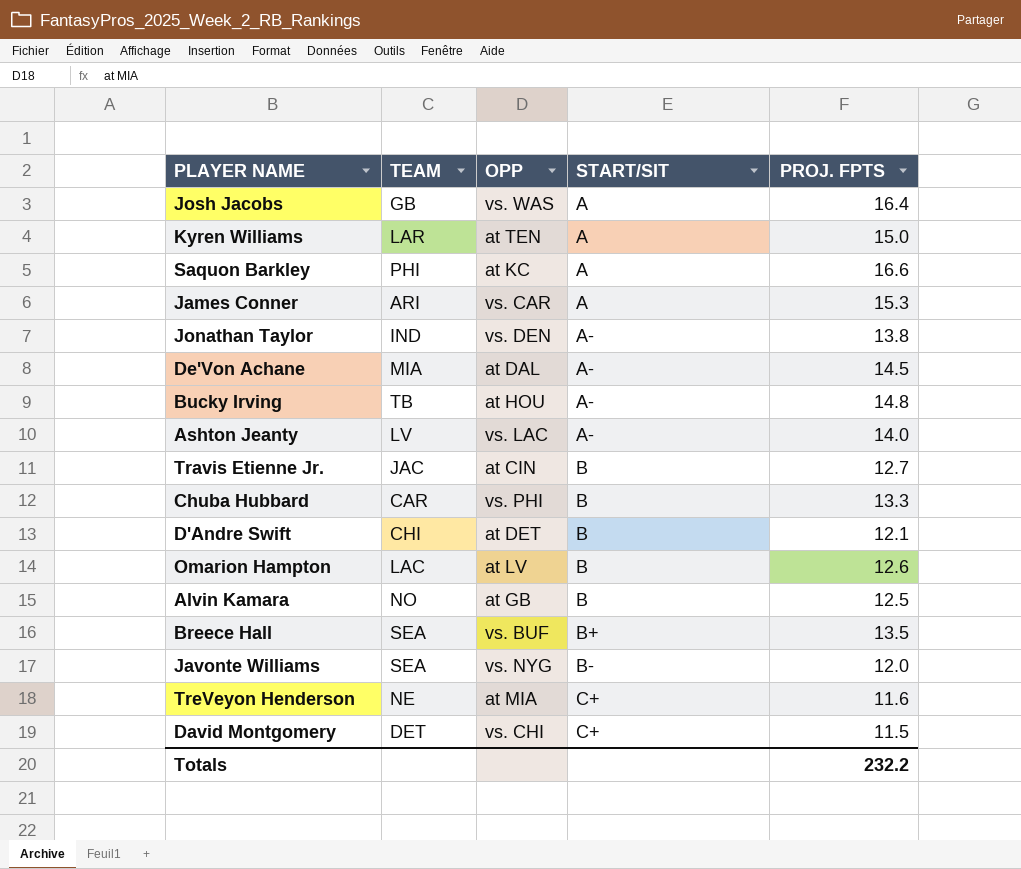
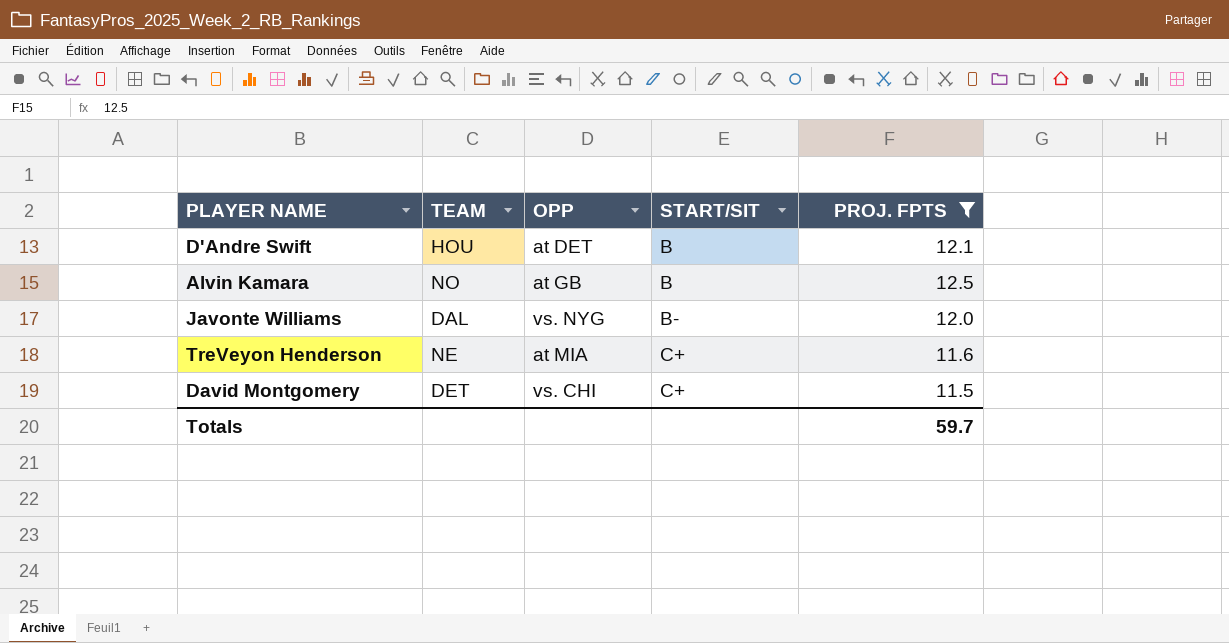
filter: none -> PROJ. FPTS <= 12.5
D'Andre Swift | TEAM: CHI -> HOU
Javonte Williams | TEAM: SEA -> DAL
Totals | PROJ. FPTS: 232.2 -> 59.7

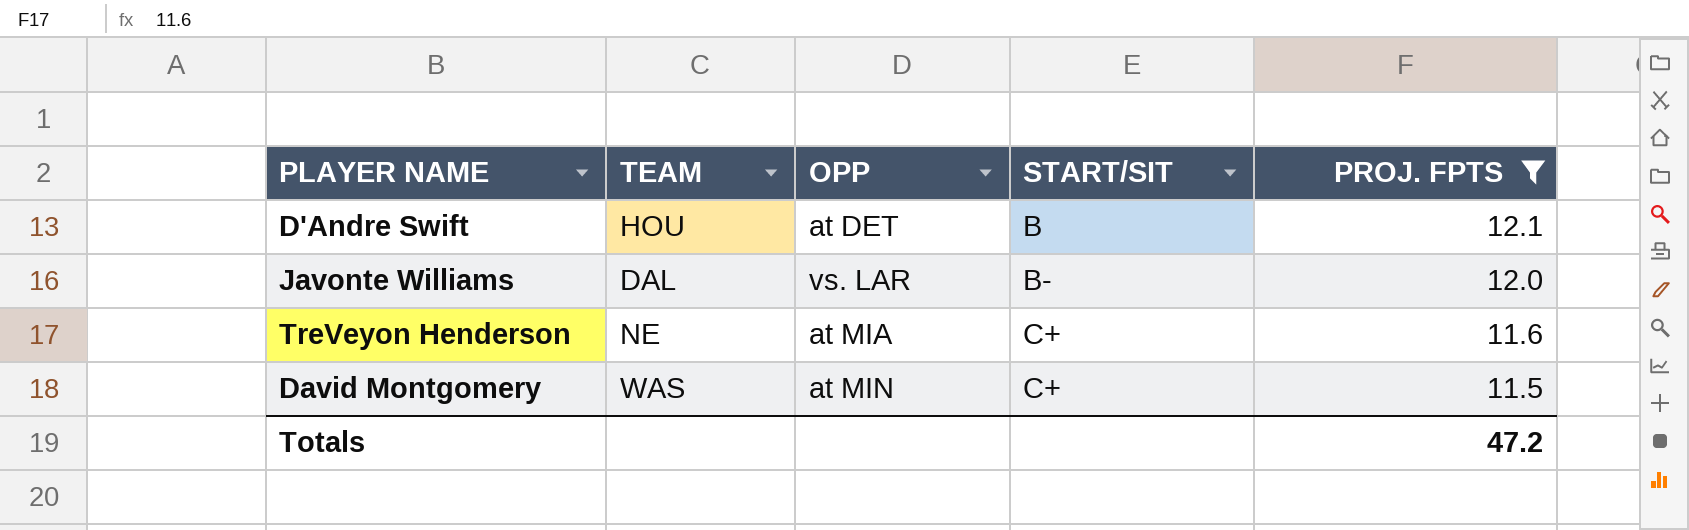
row Alvin Kamara: NO | at GB | B | 12.5 -> none
Javonte Williams | OPP: vs. NYG -> vs. LAR
David Montgomery | TEAM: DET -> WAS
David Montgomery | OPP: vs. CHI -> at MIN
Totals | PROJ. FPTS: 59.7 -> 47.2

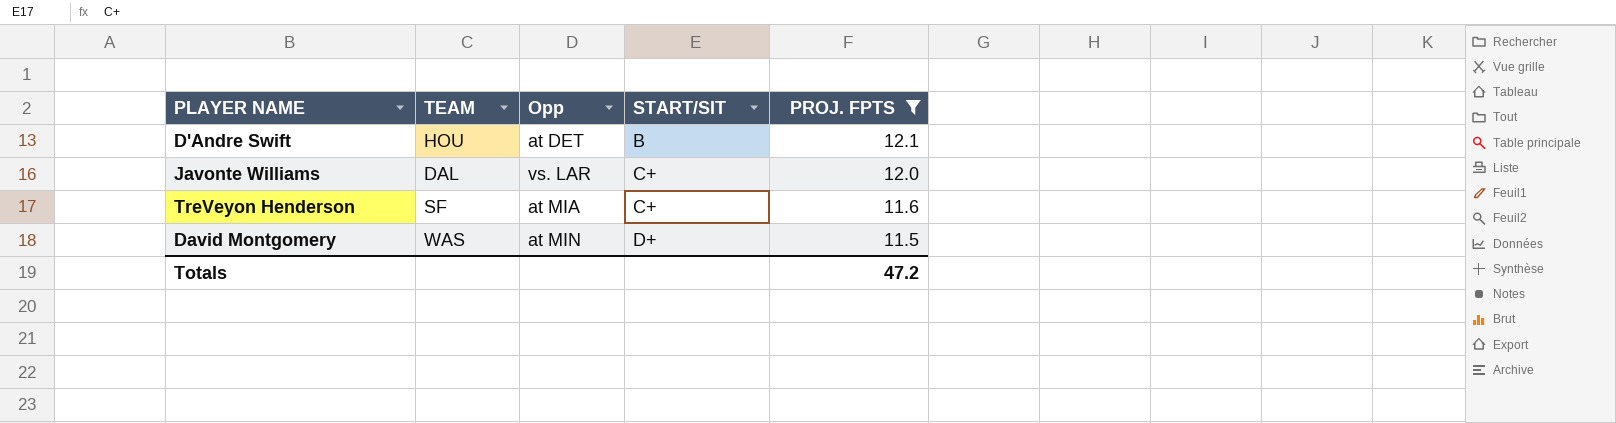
column name: OPP -> Opp
Javonte Williams | START/SIT: B- -> C+
TreVeyon Henderson | TEAM: NE -> SF
David Montgomery | START/SIT: C+ -> D+

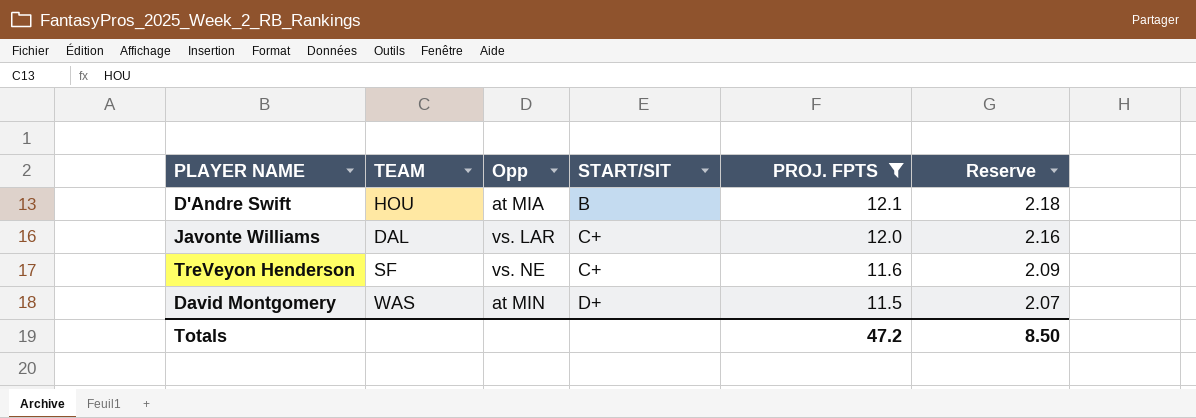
column Reserve | formula: none -> [PROJ. FPTS] * 0.18
D'Andre Swift | Opp: at DET -> at MIA
TreVeyon Henderson | Opp: at MIA -> vs. NE

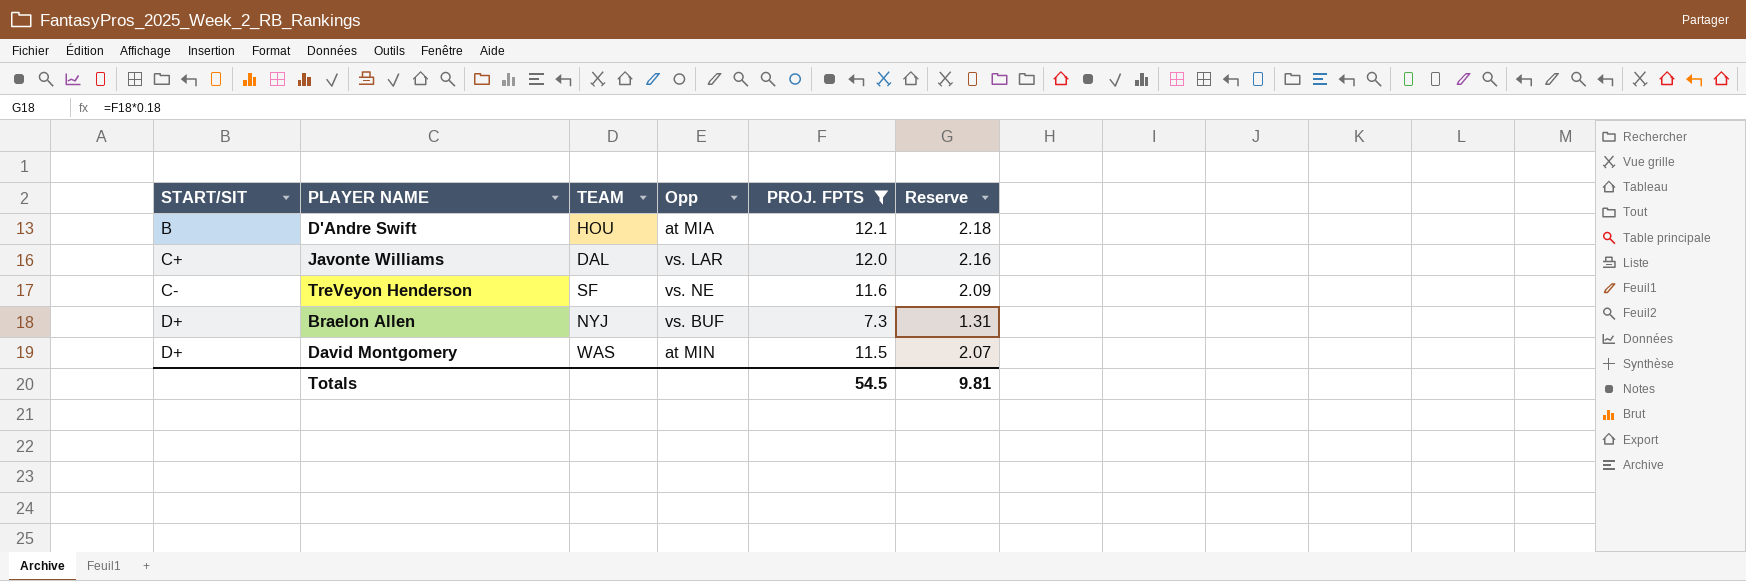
column START/SIT | position: 4 -> 1
TreVeyon Henderson | START/SIT: C+ -> C-
row Braelon Allen: none -> D+ | NYJ | vs. BUF | 7.3 | 1.31
Totals | PROJ. FPTS: 47.2 -> 54.5
Totals | Reserve: 8.50 -> 9.81

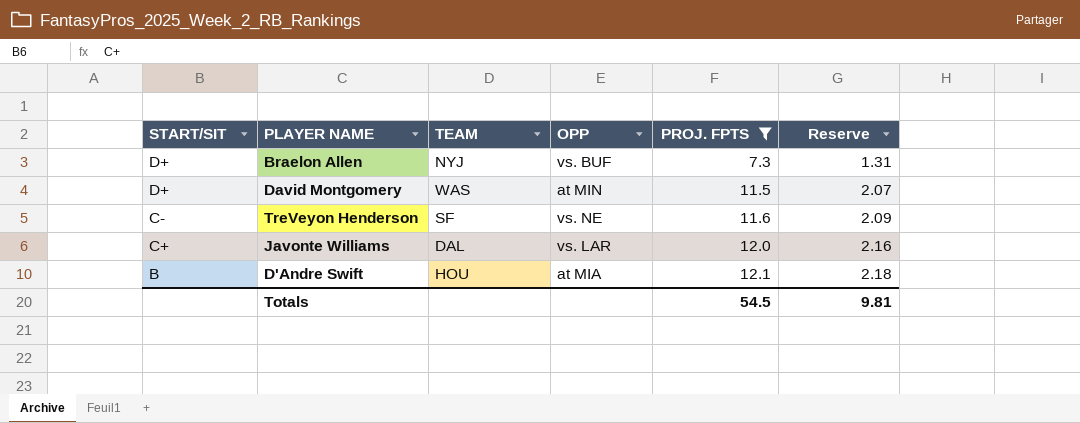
row order: START/SIT ascending -> START/SIT descending
column name: Opp -> OPP

